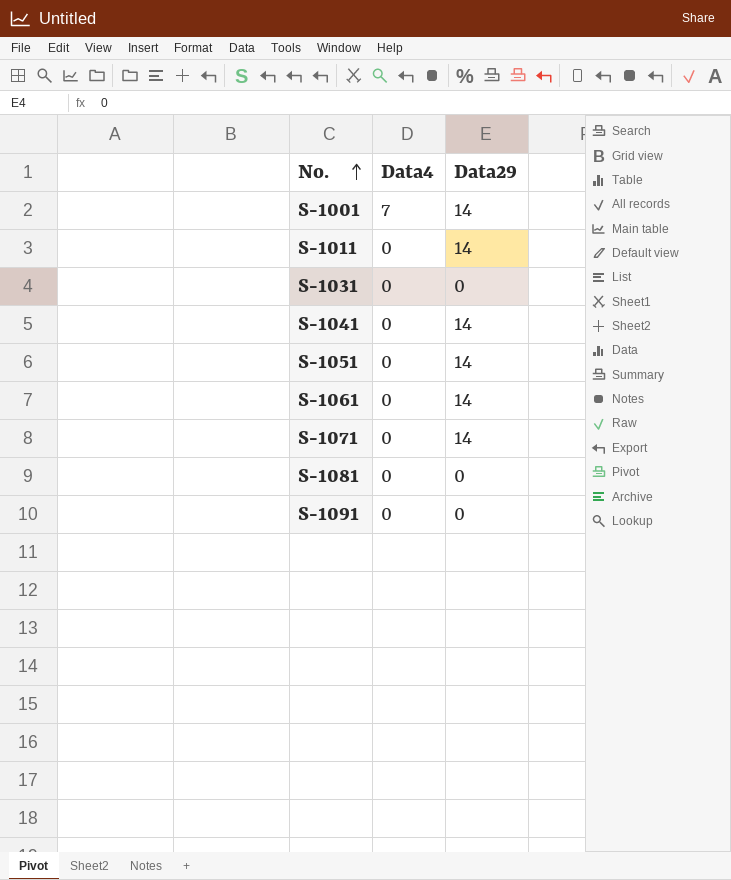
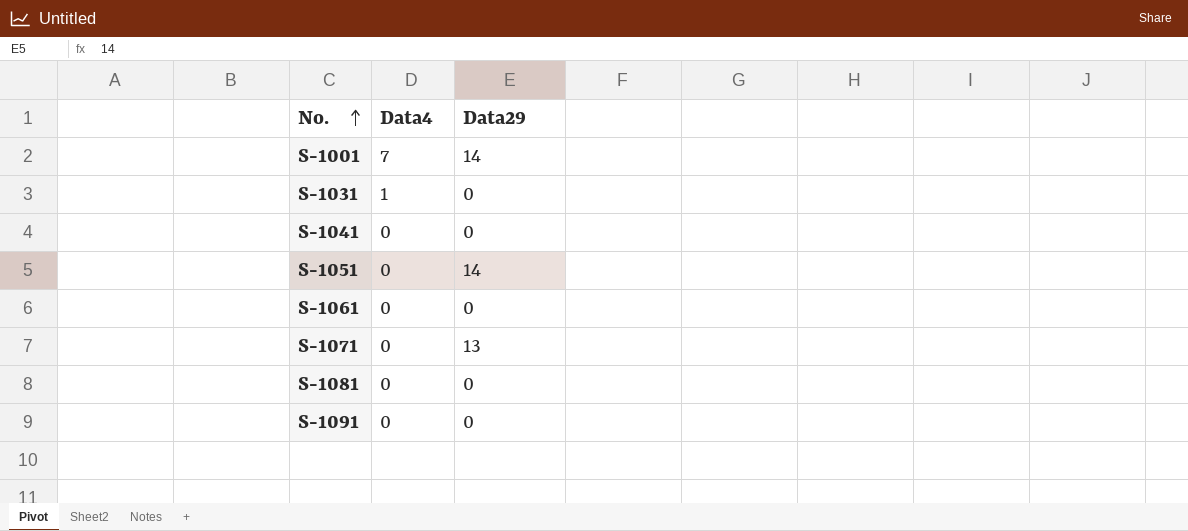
row S-1011: 0 | 14 -> none
S-1031 | Data4: 0 -> 1
S-1041 | Data29: 14 -> 0
S-1061 | Data29: 14 -> 0
S-1071 | Data29: 14 -> 13

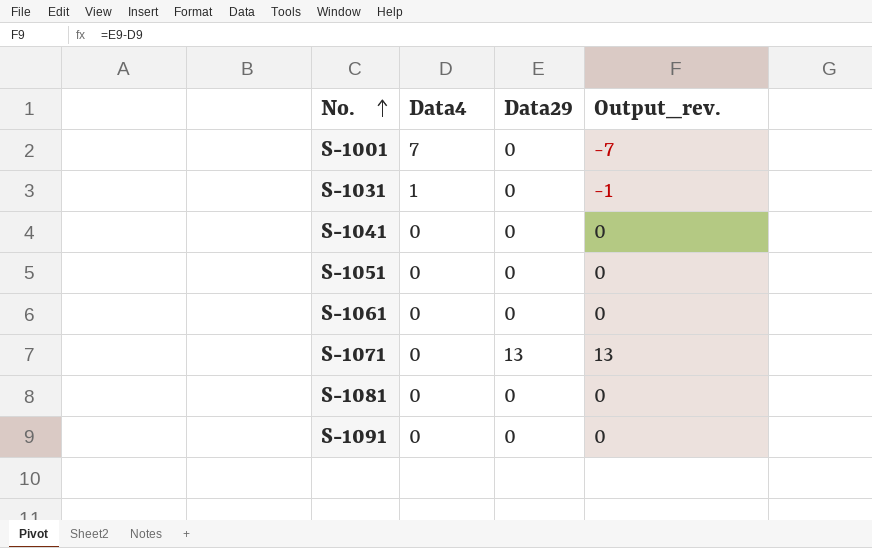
column Output_rev. | formula: none -> [Data29] - [Data4]
S-1001 | Data29: 14 -> 0
S-1051 | Data29: 14 -> 0

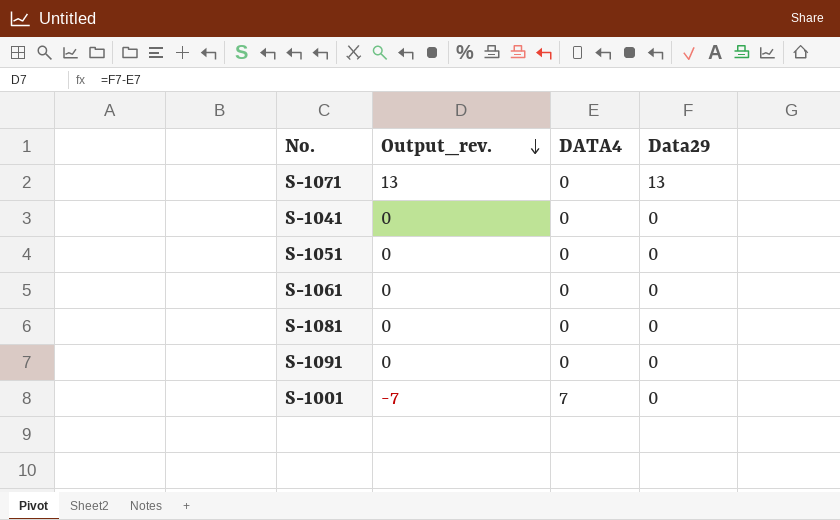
row order: No. ascending -> Output_rev. descending
column Output_rev. | position: 4 -> 2
column name: Data4 -> DATA4
row S-1031: 1 | 0 | -1 -> none

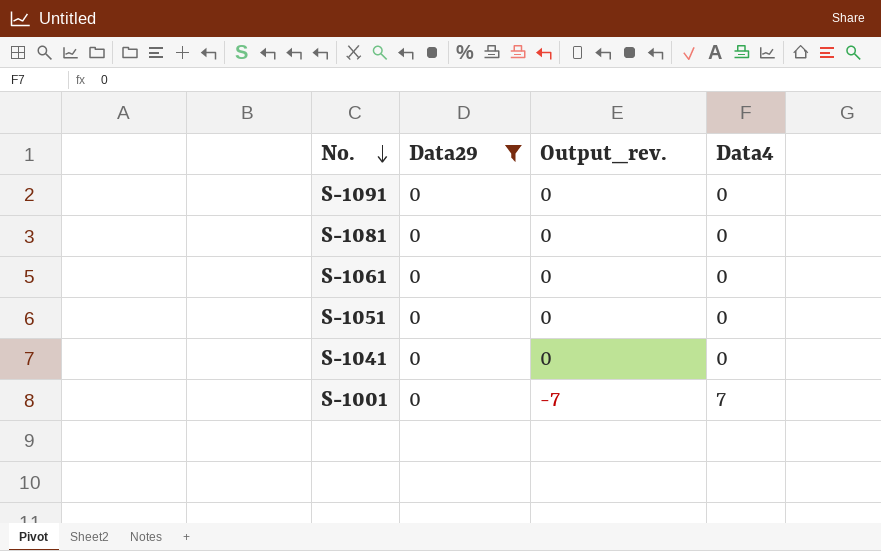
filter: none -> Data29 = 0
row order: Output_rev. descending -> No. descending
column Data29 | position: 4 -> 2
column name: DATA4 -> Data4

